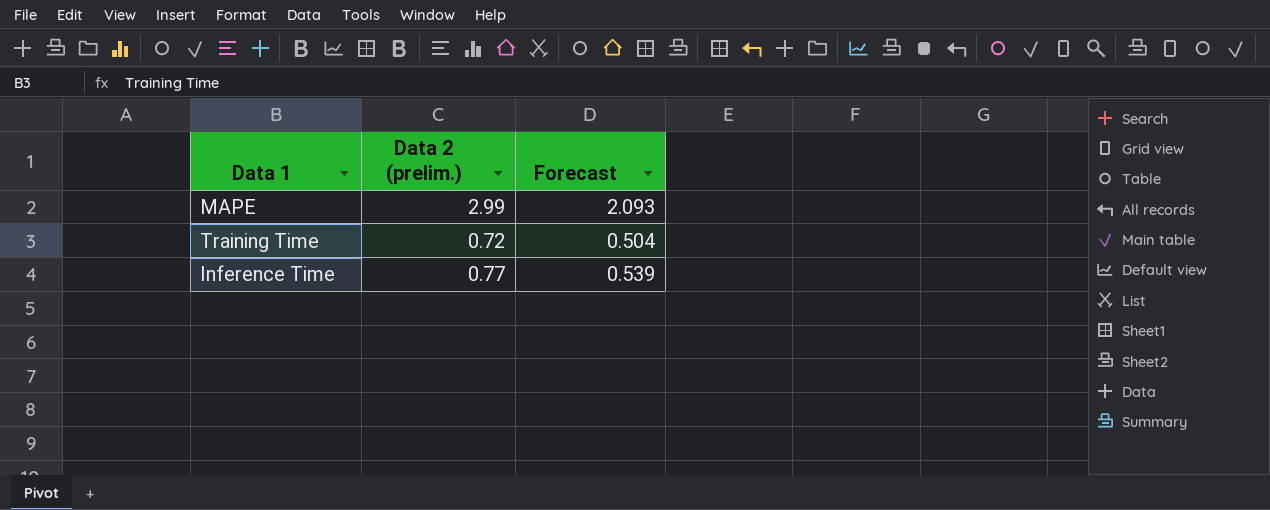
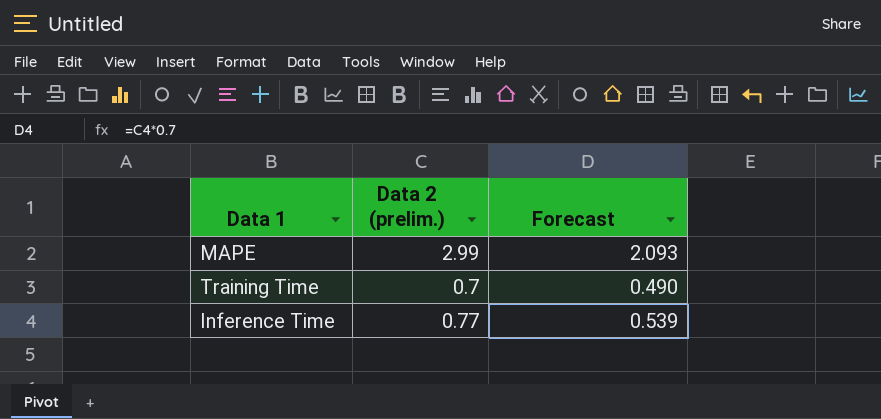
Training Time | Data 2 (prelim.): 0.72 -> 0.7
Training Time | Forecast: 0.504 -> 0.490

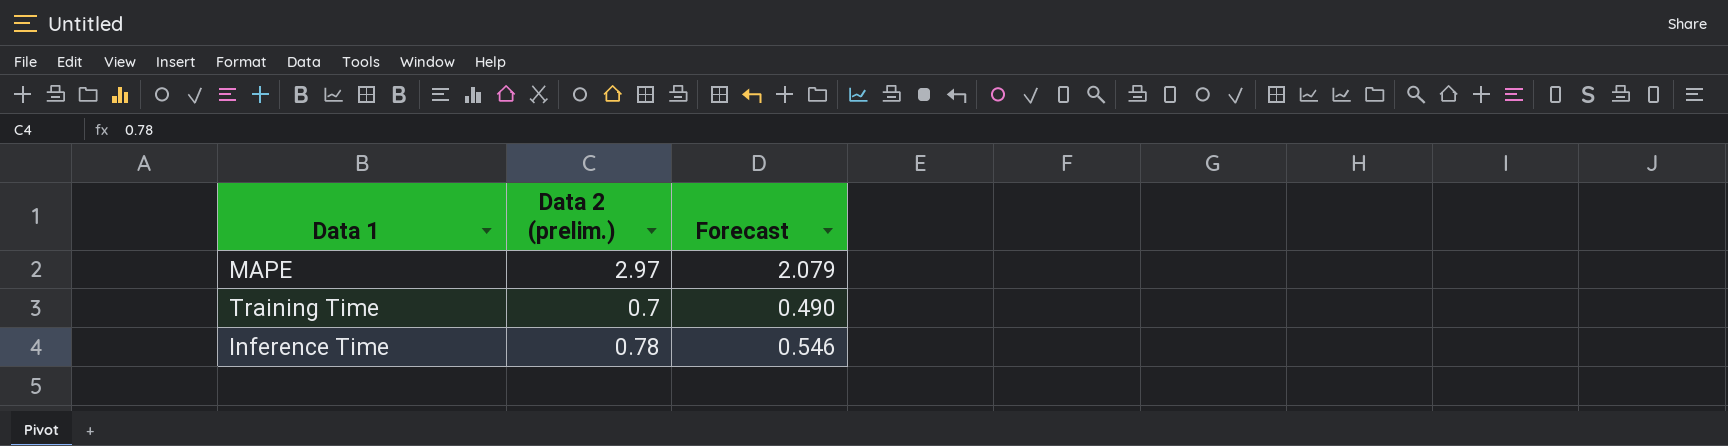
MAPE | Data 2 (prelim.): 2.99 -> 2.97
MAPE | Forecast: 2.093 -> 2.079
Inference Time | Data 2 (prelim.): 0.77 -> 0.78
Inference Time | Forecast: 0.539 -> 0.546

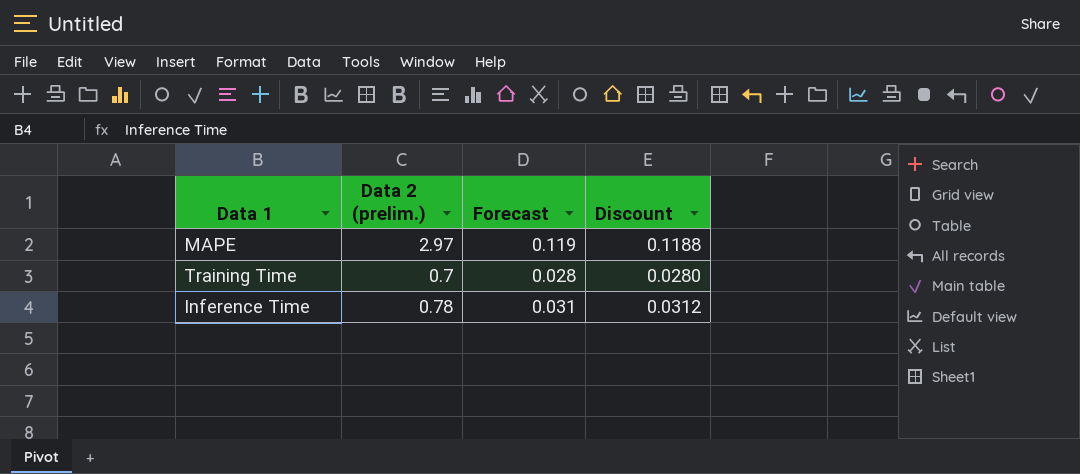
column Forecast | formula: [Data 2 (prelim.)] * 0.7 -> [Data 2 (prelim.)] * 0.04
column Discount | formula: none -> [Data 2 (prelim.)] * 0.04

